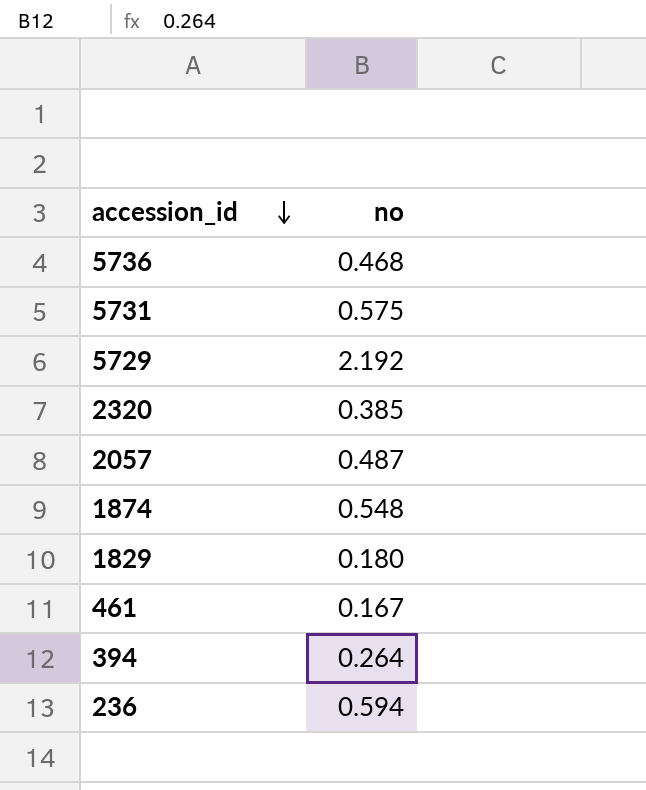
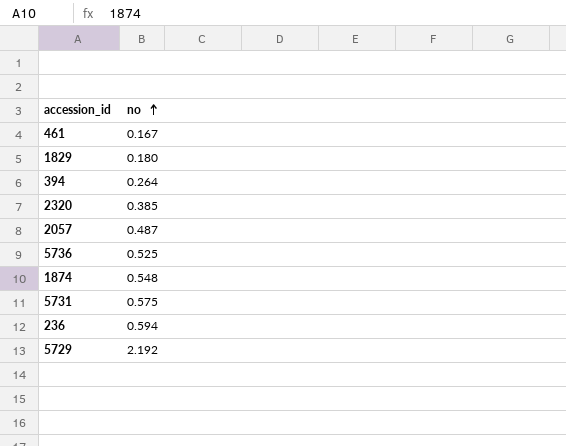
row order: accession_id descending -> no ascending
5736 | no: 0.468 -> 0.525

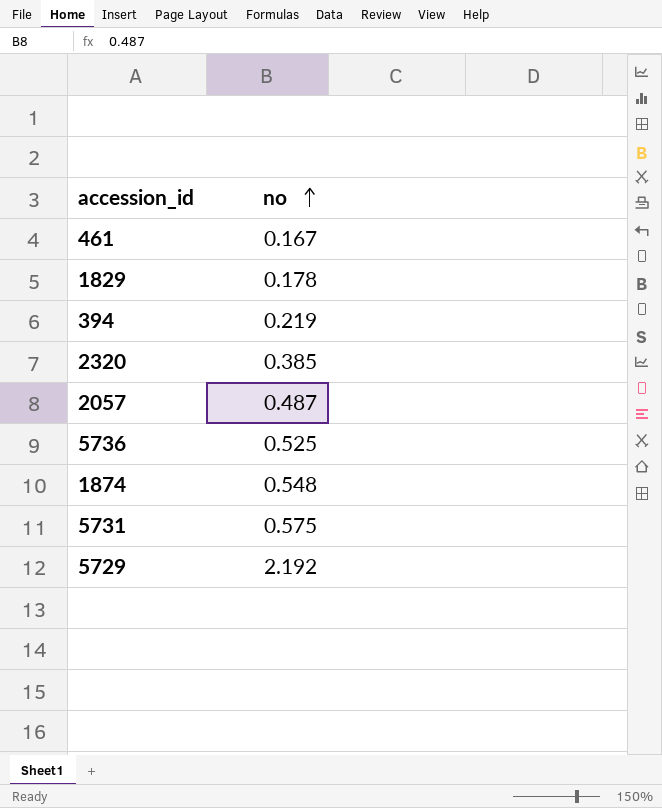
row 236: 0.594 -> none
1829 | no: 0.180 -> 0.178
394 | no: 0.264 -> 0.219

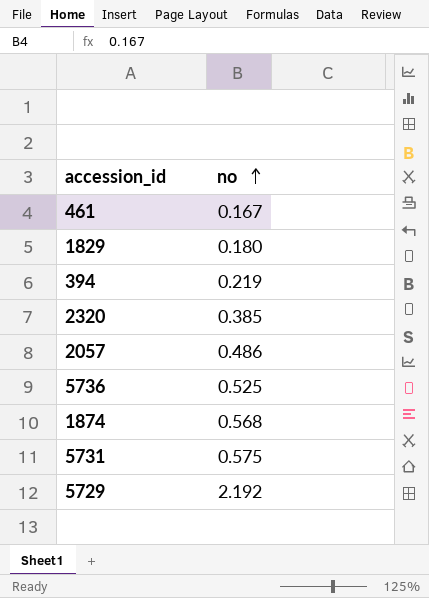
1829 | no: 0.178 -> 0.180
2057 | no: 0.487 -> 0.486
1874 | no: 0.548 -> 0.568

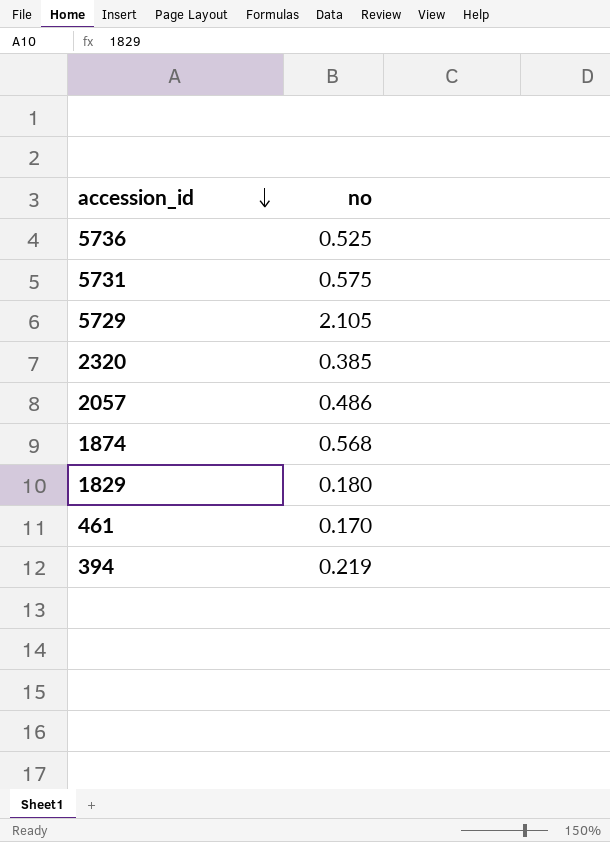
row order: no ascending -> accession_id descending
5729 | no: 2.192 -> 2.105
461 | no: 0.167 -> 0.170

